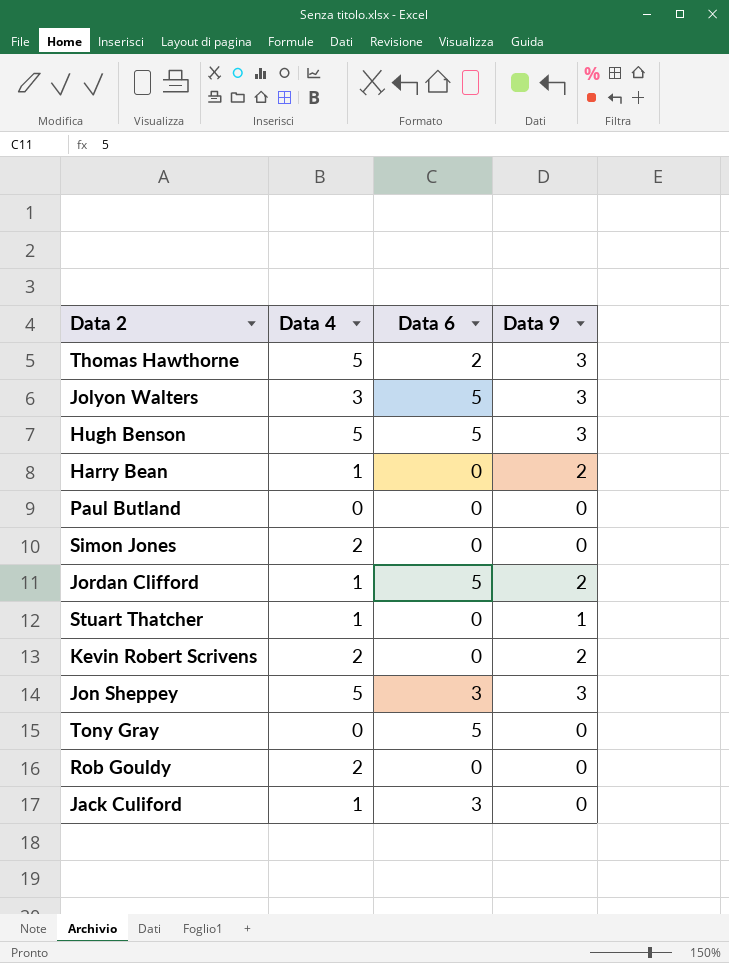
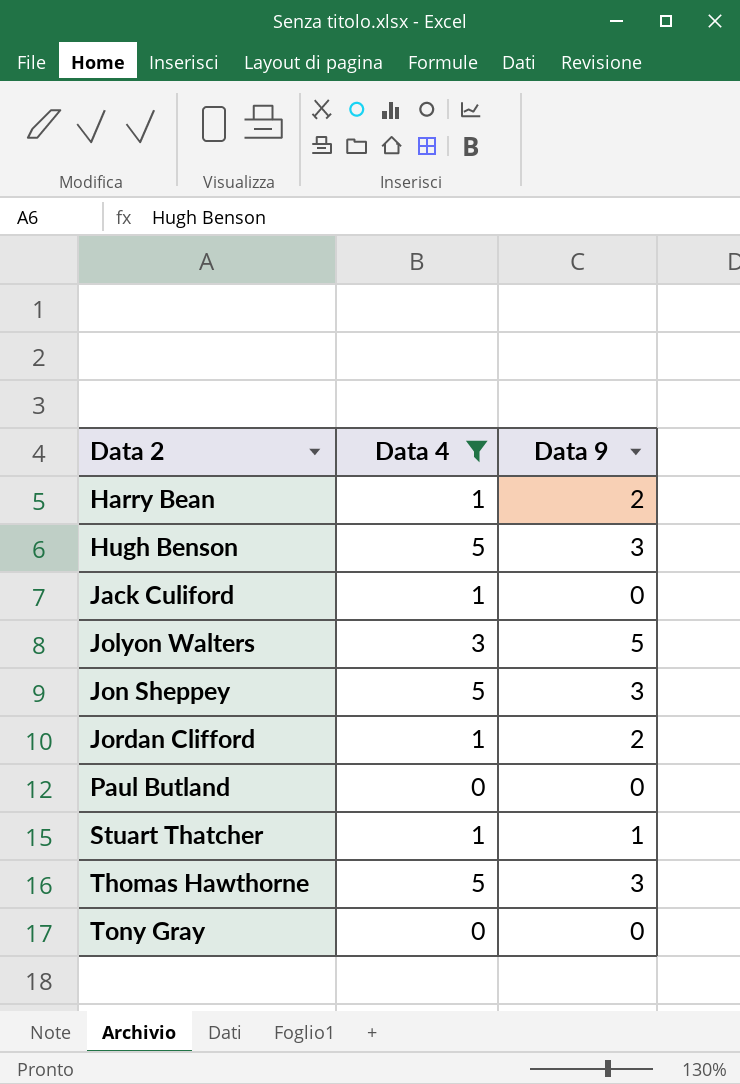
filter: none -> Data 4 != 2
row order: none -> Data 2 ascending
column Data 6 | position: 3 -> none
Jolyon Walters | Data 9: 3 -> 5

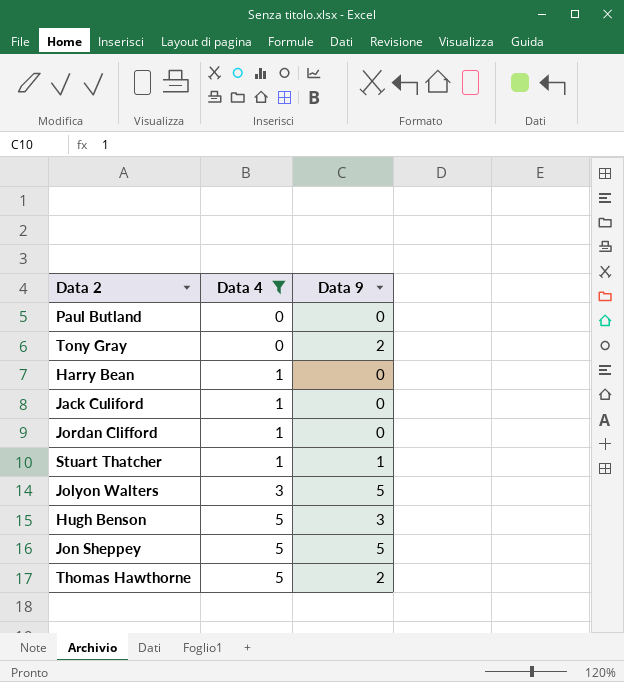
row order: Data 2 ascending -> Data 4 ascending
Tony Gray | Data 9: 0 -> 2
Harry Bean | Data 9: 2 -> 0
Jordan Clifford | Data 9: 2 -> 0
Jon Sheppey | Data 9: 3 -> 5
Thomas Hawthorne | Data 9: 3 -> 2

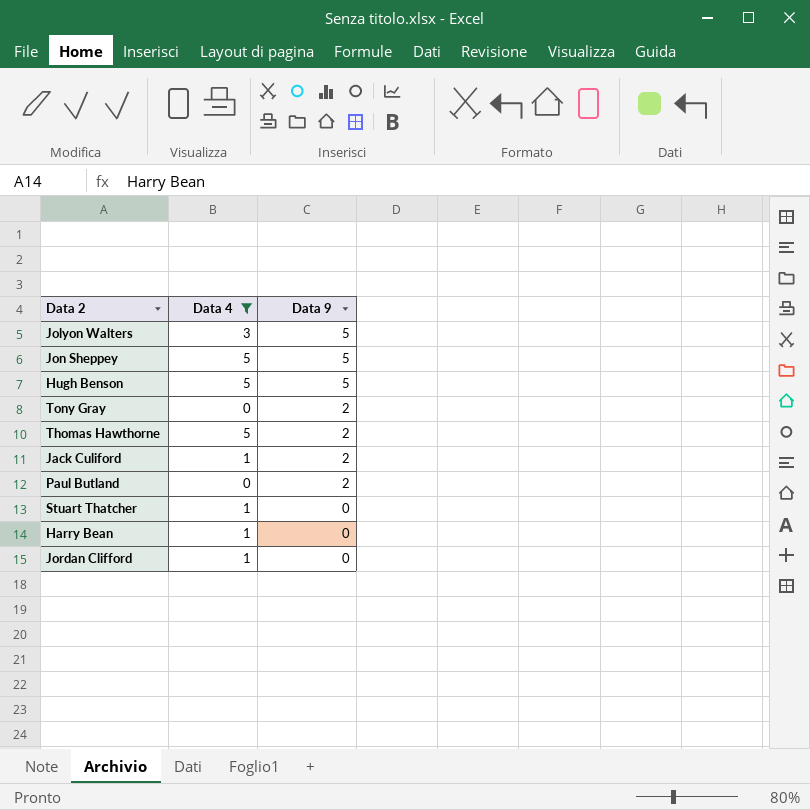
row order: Data 4 ascending -> Data 9 descending
Hugh Benson | Data 9: 3 -> 5
Jack Culiford | Data 9: 0 -> 2
Paul Butland | Data 9: 0 -> 2
Stuart Thatcher | Data 9: 1 -> 0

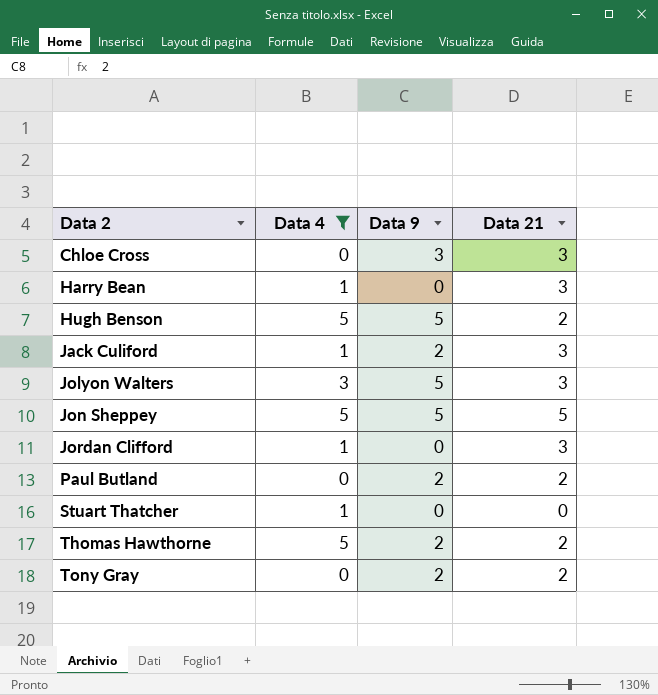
row order: Data 9 descending -> Data 2 ascending
column Data 21 | position: none -> 4
row Chloe Cross: none -> 0 | 3 | 3

